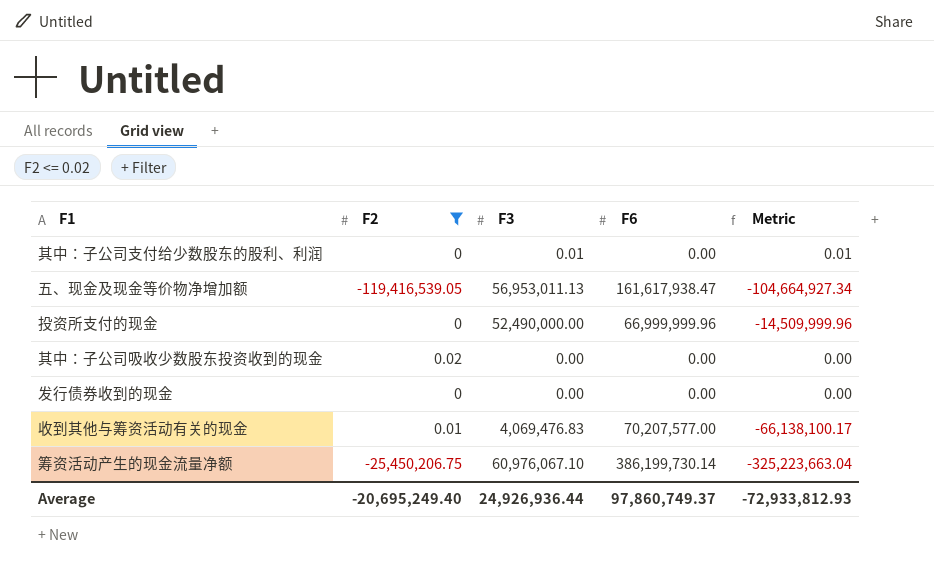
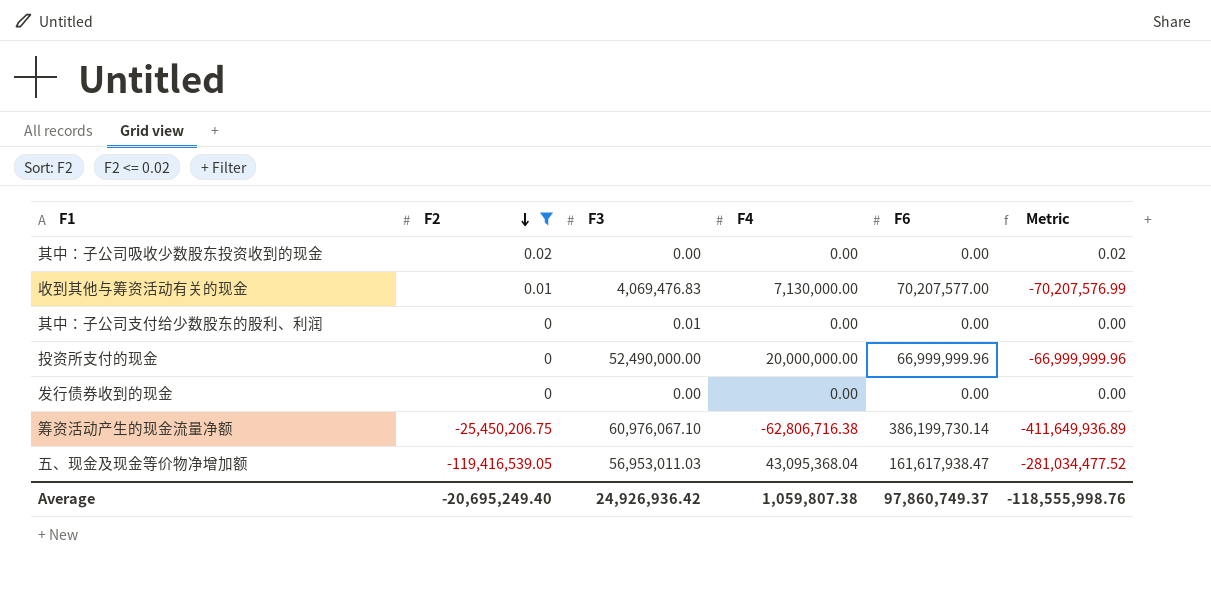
row order: none -> F2 descending
column F4 | position: none -> 4
column Metric | formula: [F3] - [F6] -> [F2] - [F6]
五、现金及现金等价物净增加额 | F3: 56,953,011.13 -> 56,953,011.03
Average | F3: 24,926,936.44 -> 24,926,936.42
Average | Metric: -72,933,812.93 -> -118,555,998.76

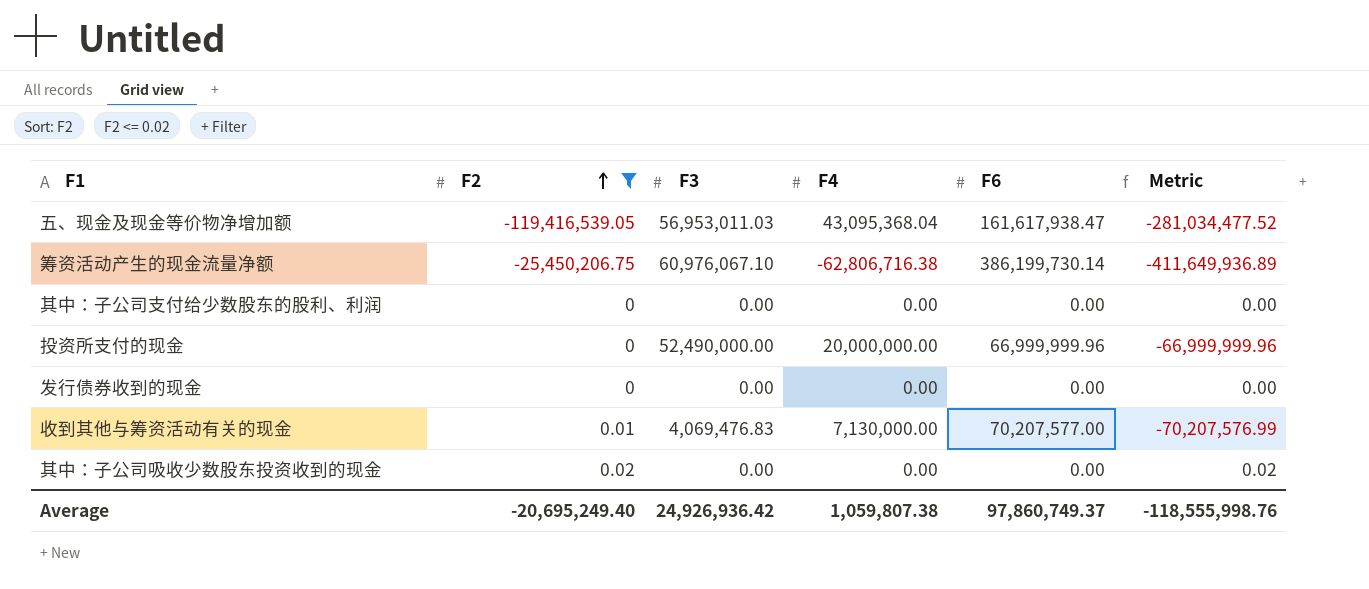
row order: F2 descending -> F2 ascending
其中：子公司支付给少数股东的股利、利润 | F3: 0.01 -> 0.00

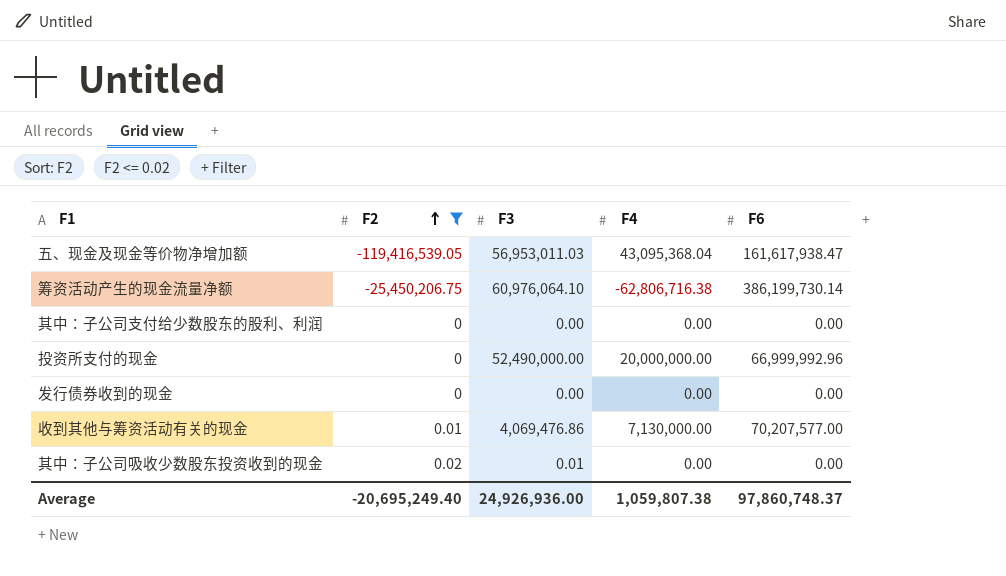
column Metric | formula: [F2] - [F6] -> none
筹资活动产生的现金流量净额 | F3: 60,976,067.10 -> 60,976,064.10
投资所支付的现金 | F6: 66,999,999.96 -> 66,999,992.96
收到其他与筹资活动有关的现金 | F3: 4,069,476.83 -> 4,069,476.86
其中：子公司吸收少数股东投资收到的现金 | F3: 0.00 -> 0.01
Average | F3: 24,926,936.42 -> 24,926,936.00
Average | F6: 97,860,749.37 -> 97,860,748.37

